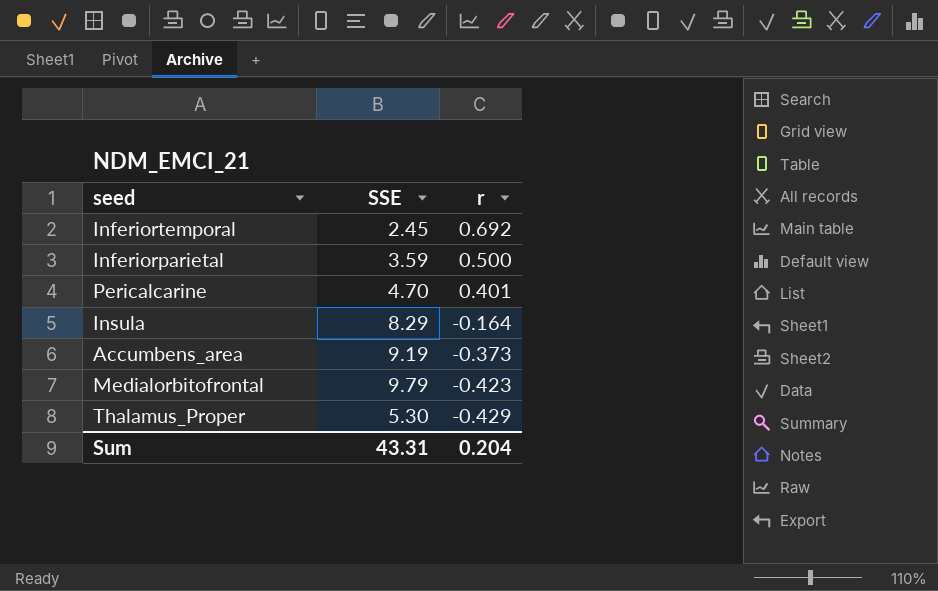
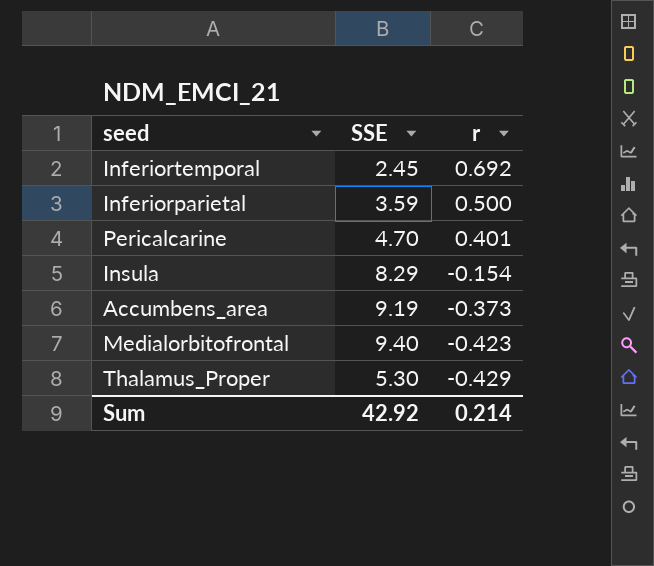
Insula | r: -0.164 -> -0.154
Medialorbitofrontal | SSE: 9.79 -> 9.40
Sum | SSE: 43.31 -> 42.92
Sum | r: 0.204 -> 0.214

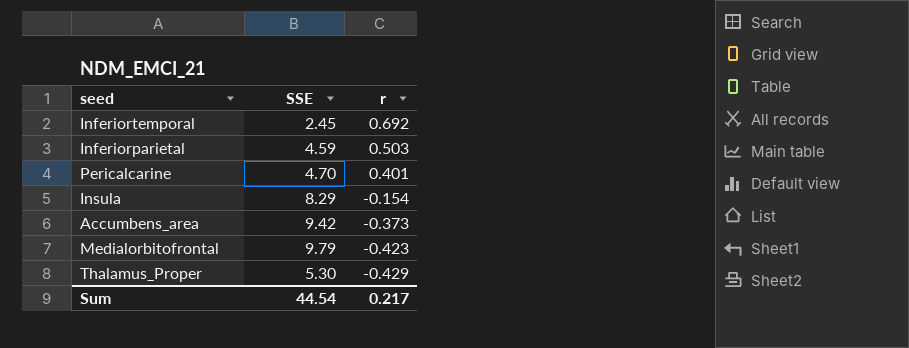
Inferiorparietal | SSE: 3.59 -> 4.59
Inferiorparietal | r: 0.500 -> 0.503
Accumbens_area | SSE: 9.19 -> 9.42
Medialorbitofrontal | SSE: 9.40 -> 9.79
Sum | SSE: 42.92 -> 44.54
Sum | r: 0.214 -> 0.217

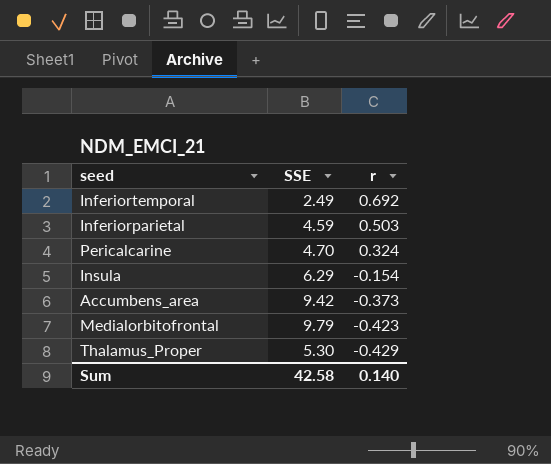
Inferiortemporal | SSE: 2.45 -> 2.49
Pericalcarine | r: 0.401 -> 0.324
Insula | SSE: 8.29 -> 6.29
Sum | SSE: 44.54 -> 42.58
Sum | r: 0.217 -> 0.140

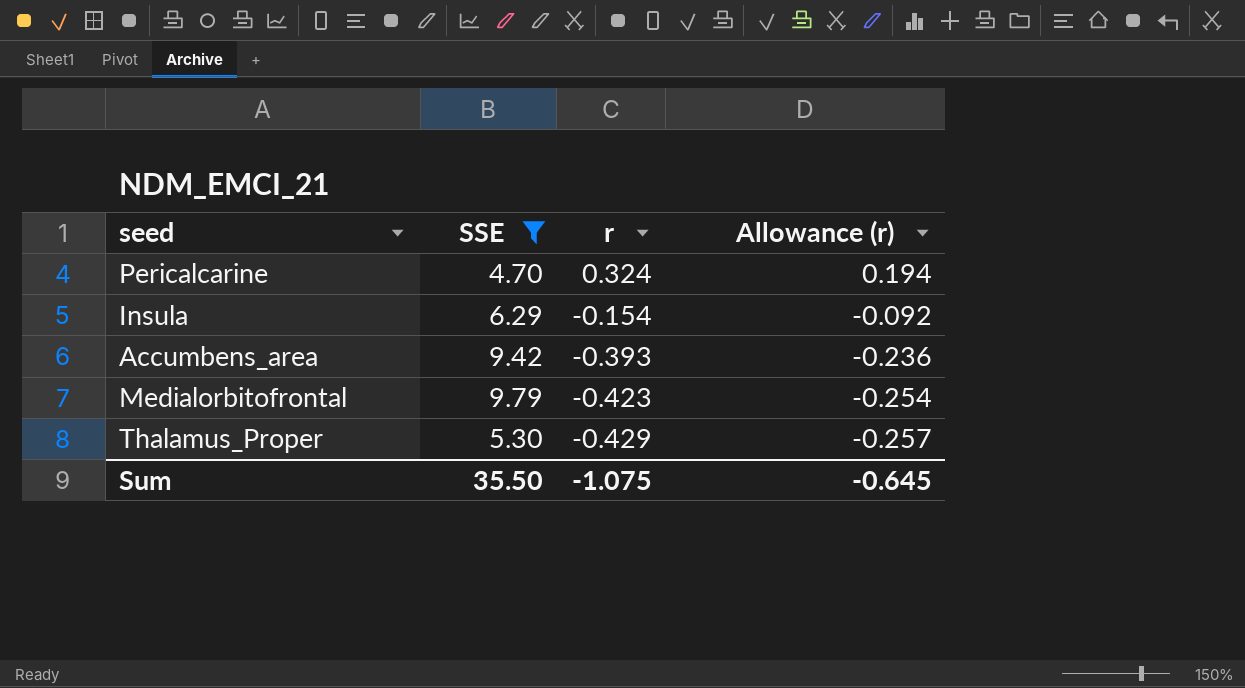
filter: none -> SSE >= 4.70
column Allowance (r) | formula: none -> [r] * 0.6
Accumbens_area | r: -0.373 -> -0.393
Sum | SSE: 42.58 -> 35.50
Sum | r: 0.140 -> -1.075

